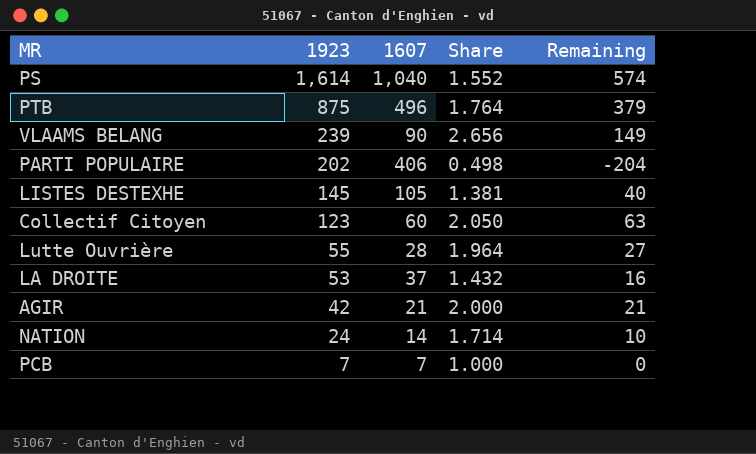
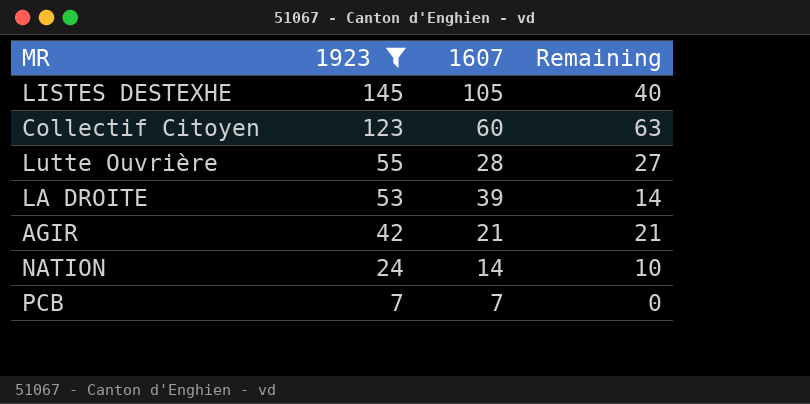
filter: none -> 1923 <= 145
column Share | formula: [1923] / [1607] -> none
LA DROITE | 1607: 37 -> 39
LA DROITE | Remaining: 16 -> 14

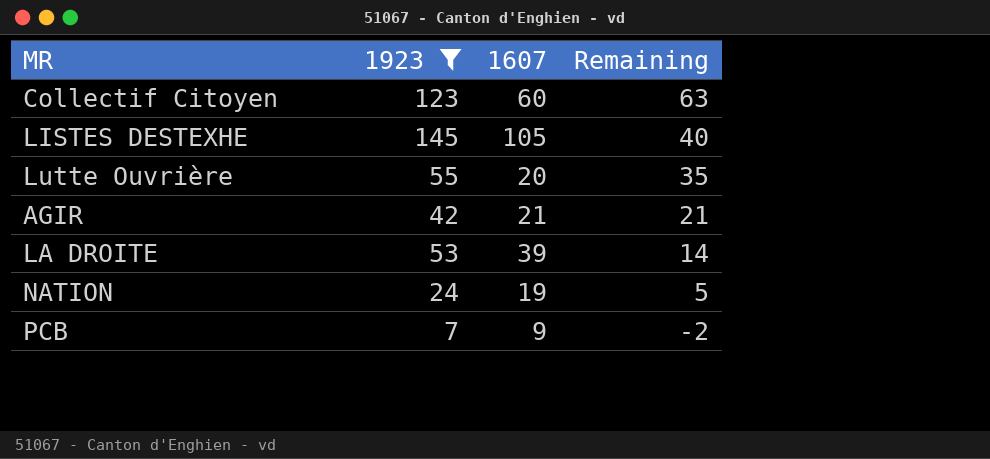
row order: 1923 descending -> Remaining descending
Lutte Ouvrière | 1607: 28 -> 20
Lutte Ouvrière | Remaining: 27 -> 35
NATION | 1607: 14 -> 19
NATION | Remaining: 10 -> 5
PCB | 1607: 7 -> 9
PCB | Remaining: 0 -> -2

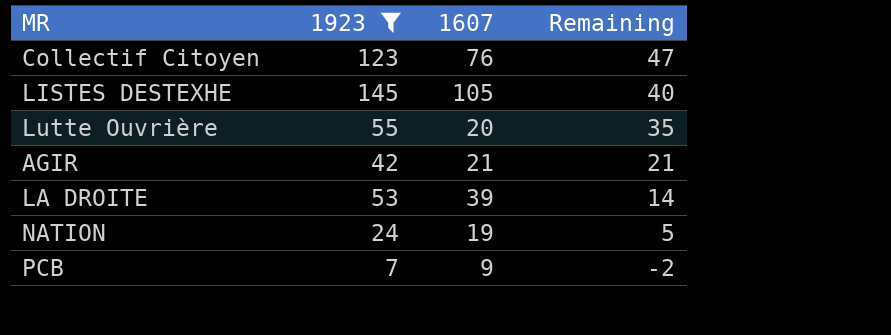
Collectif Citoyen | 1607: 60 -> 76
Collectif Citoyen | Remaining: 63 -> 47

